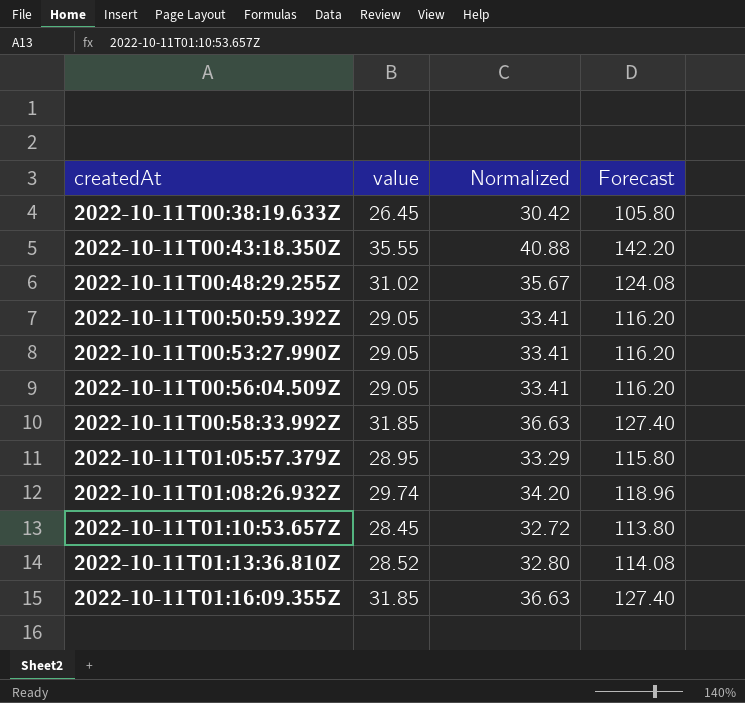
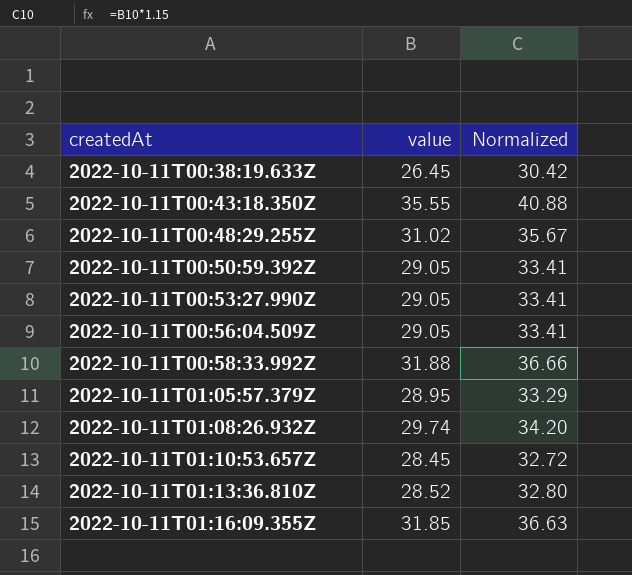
column Forecast | formula: [value] * 4 -> none
2022-10-11T00:58:33.992Z | value: 31.85 -> 31.88
2022-10-11T00:58:33.992Z | Normalized: 36.63 -> 36.66

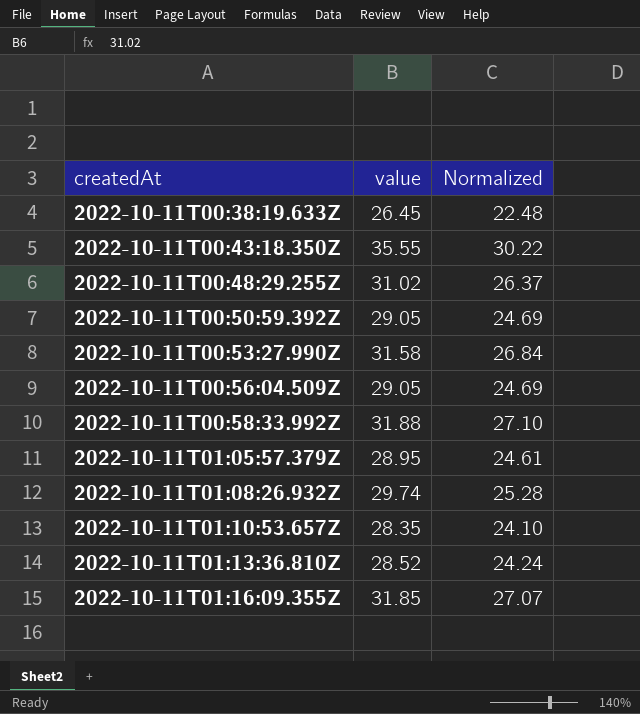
column Normalized | formula: [value] * 1.15 -> [value] * 0.85
2022-10-11T00:53:27.990Z | value: 29.05 -> 31.58
2022-10-11T01:10:53.657Z | value: 28.45 -> 28.35

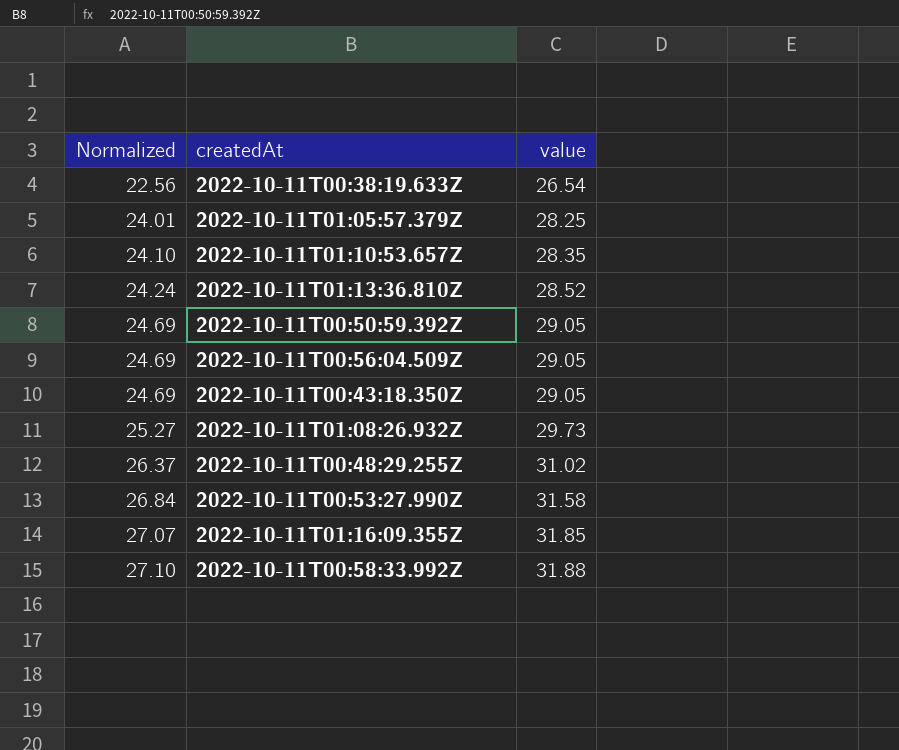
row order: createdAt ascending -> Normalized ascending
column Normalized | position: 3 -> 1
2022-10-11T00:38:19.633Z | Normalized: 22.48 -> 22.56
2022-10-11T00:38:19.633Z | value: 26.45 -> 26.54
2022-10-11T01:05:57.379Z | Normalized: 24.61 -> 24.01
2022-10-11T01:05:57.379Z | value: 28.95 -> 28.25
2022-10-11T00:43:18.350Z | Normalized: 30.22 -> 24.69
2022-10-11T00:43:18.350Z | value: 35.55 -> 29.05
2022-10-11T01:08:26.932Z | Normalized: 25.28 -> 25.27
2022-10-11T01:08:26.932Z | value: 29.74 -> 29.73

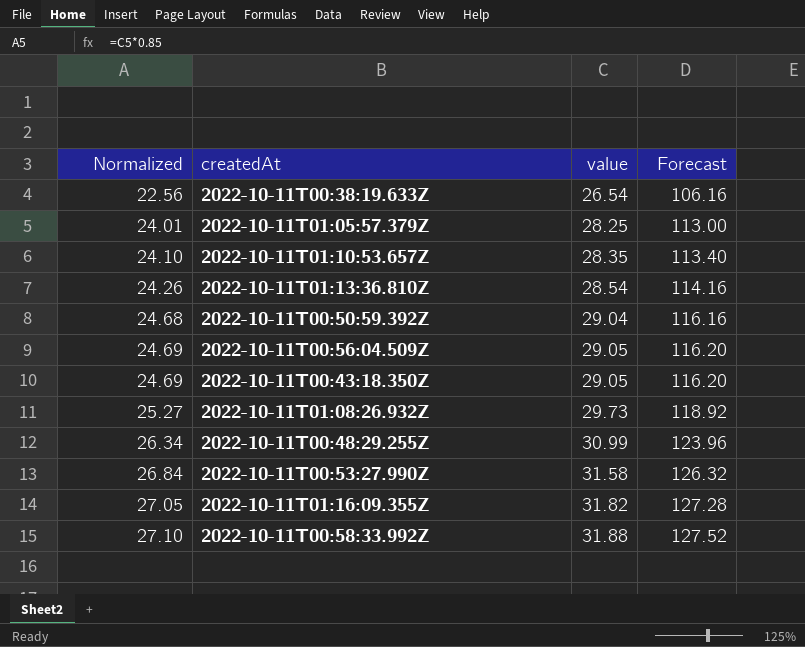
column Forecast | formula: none -> [value] * 4
2022-10-11T01:13:36.810Z | Normalized: 24.24 -> 24.26
2022-10-11T01:13:36.810Z | value: 28.52 -> 28.54
2022-10-11T00:50:59.392Z | Normalized: 24.69 -> 24.68
2022-10-11T00:50:59.392Z | value: 29.05 -> 29.04
2022-10-11T00:48:29.255Z | Normalized: 26.37 -> 26.34
2022-10-11T00:48:29.255Z | value: 31.02 -> 30.99
2022-10-11T01:16:09.355Z | Normalized: 27.07 -> 27.05
2022-10-11T01:16:09.355Z | value: 31.85 -> 31.82

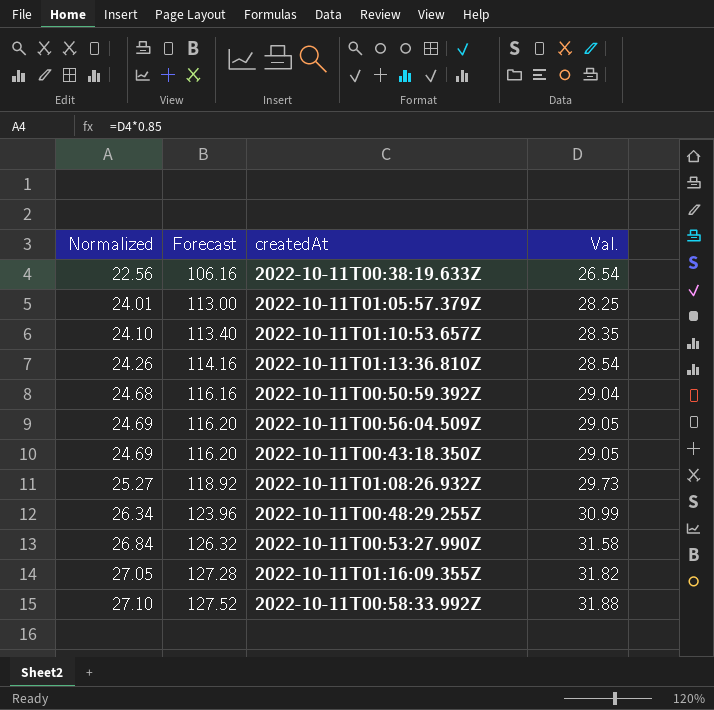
column Forecast | position: 4 -> 2
column name: value -> Val.

